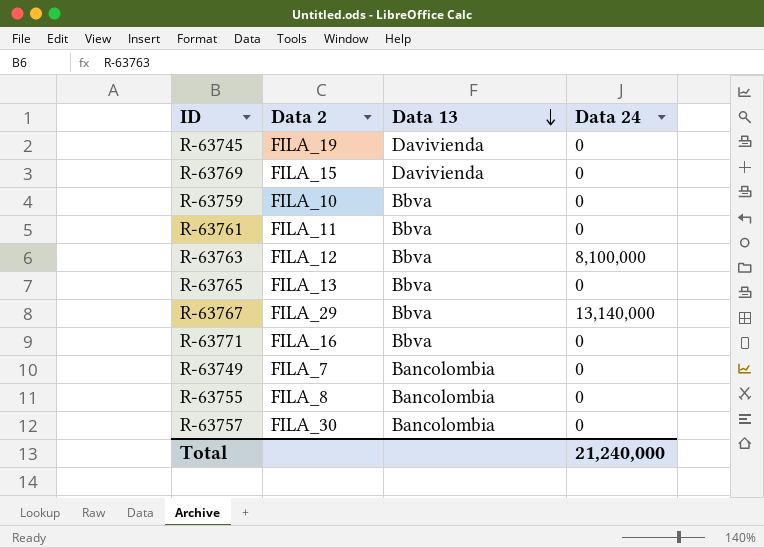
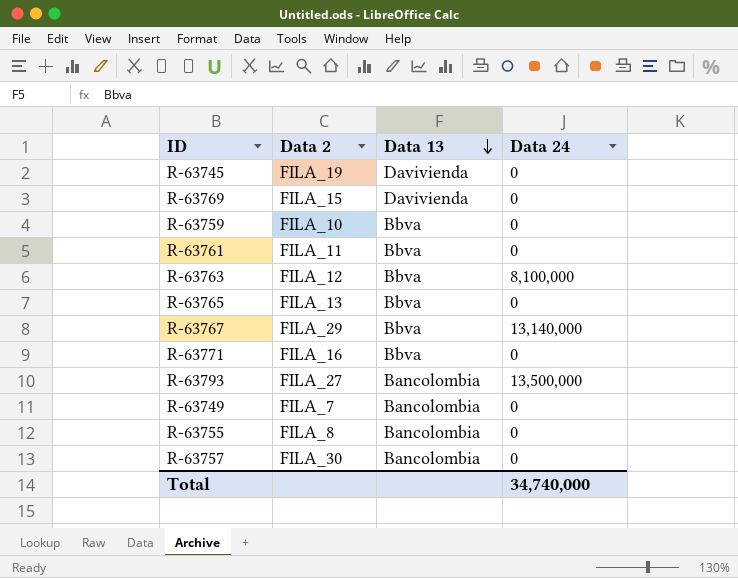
row R-63793: none -> FILA_27 | Bancolombia | 13,500,000
Total | Data 24: 21,240,000 -> 34,740,000

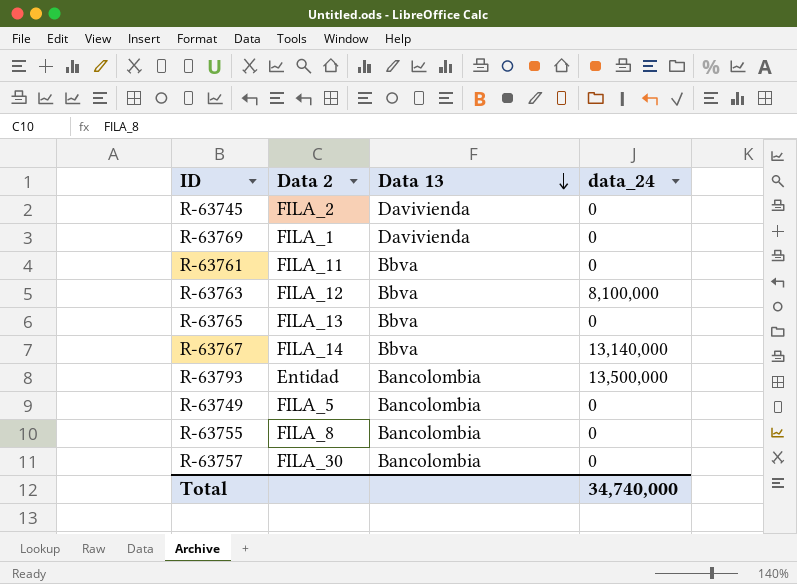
column name: Data 24 -> data_24
row R-63759: FILA_10 | Bbva | 0 -> none
row R-63771: FILA_16 | Bbva | 0 -> none
R-63745 | Data 2: FILA_19 -> FILA_2
R-63769 | Data 2: FILA_15 -> FILA_1
R-63767 | Data 2: FILA_29 -> FILA_14
R-63793 | Data 2: FILA_27 -> Entidad
R-63749 | Data 2: FILA_7 -> FILA_5

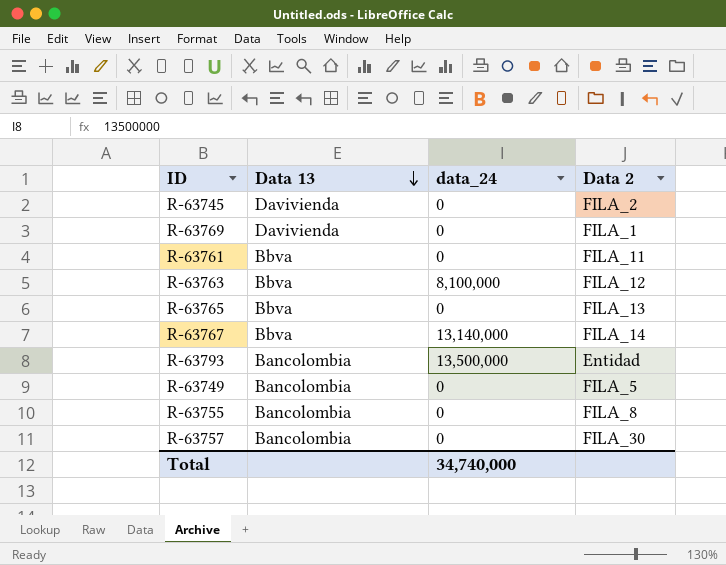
column Data 2 | position: 2 -> 4

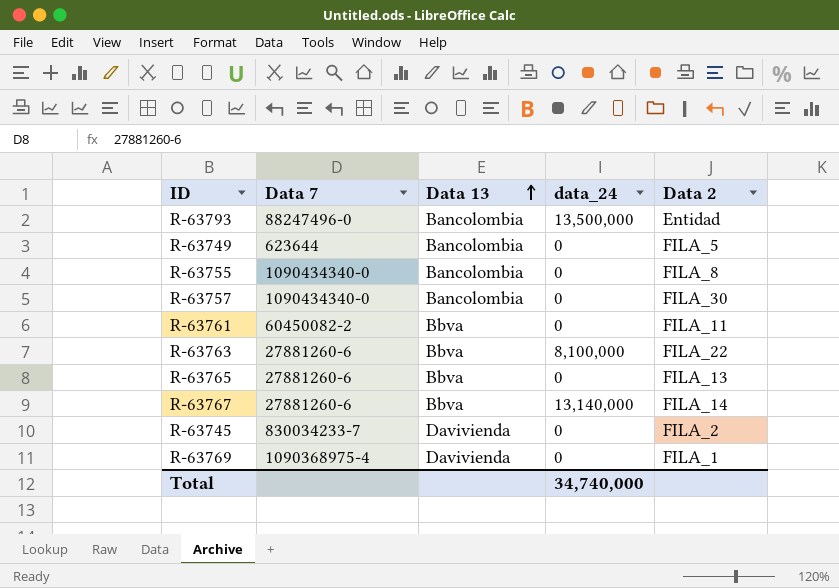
row order: Data 13 descending -> Data 13 ascending
column Data 7 | position: none -> 2
R-63763 | Data 2: FILA_12 -> FILA_22

